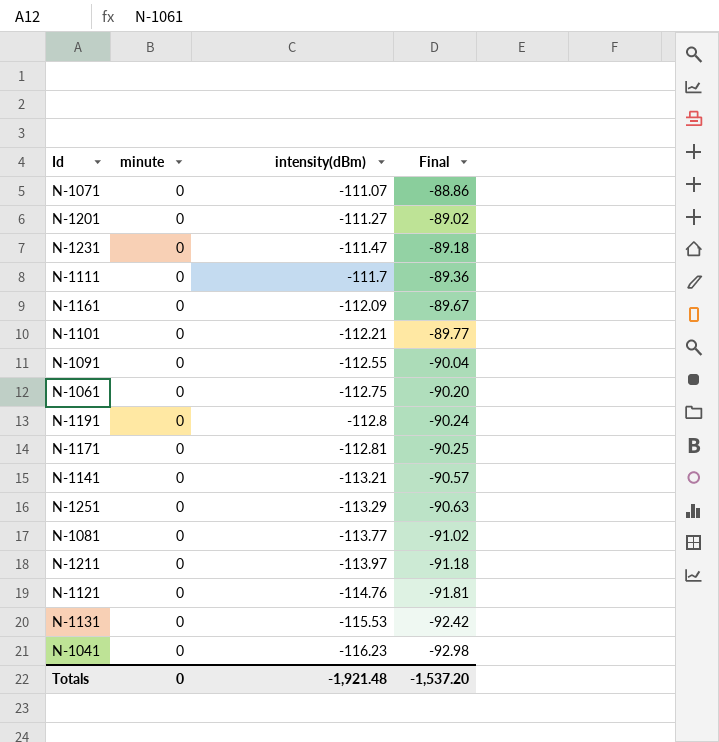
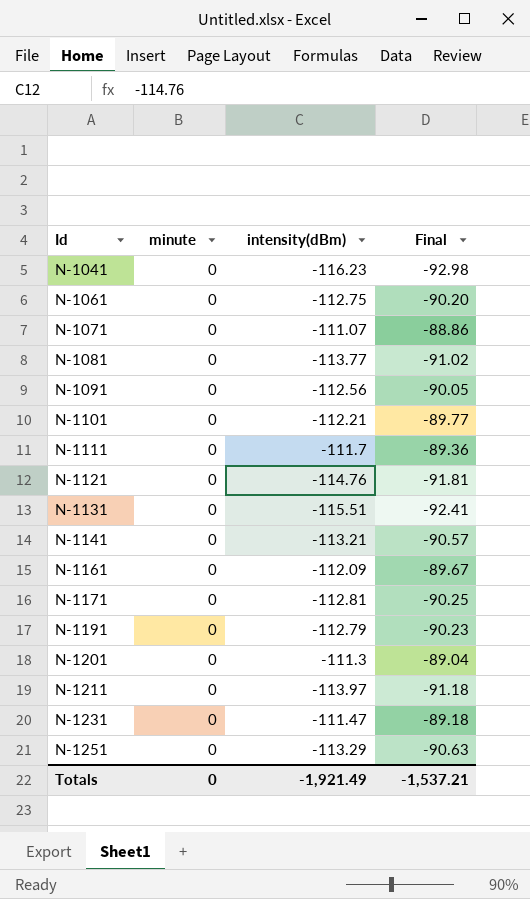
row order: intensity(dBm) descending -> Id ascending
N-1091 | intensity(dBm): -112.55 -> -112.56
N-1091 | Final: -90.04 -> -90.05
N-1131 | intensity(dBm): -115.53 -> -115.51
N-1131 | Final: -92.42 -> -92.41
N-1191 | intensity(dBm): -112.8 -> -112.79
N-1191 | Final: -90.24 -> -90.23
N-1201 | intensity(dBm): -111.27 -> -111.3
N-1201 | Final: -89.02 -> -89.04
Totals | intensity(dBm): -1,921.48 -> -1,921.49
Totals | Final: -1,537.20 -> -1,537.21

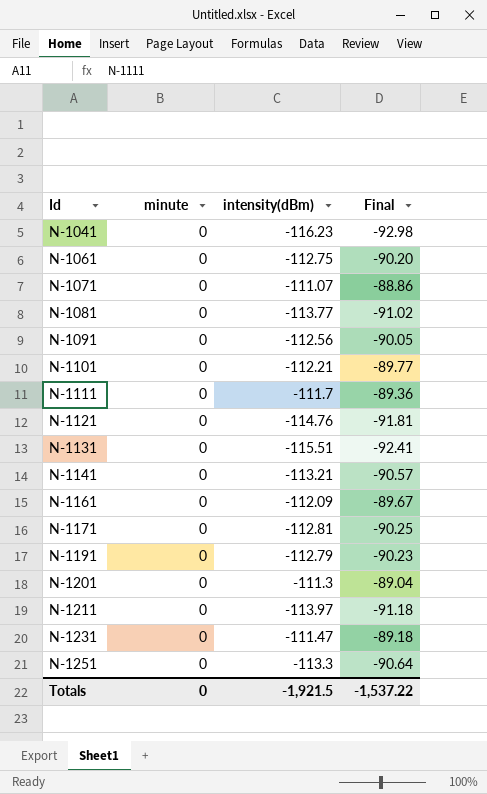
N-1251 | intensity(dBm): -113.29 -> -113.3
N-1251 | Final: -90.63 -> -90.64
Totals | intensity(dBm): -1,921.49 -> -1,921.5
Totals | Final: -1,537.21 -> -1,537.22

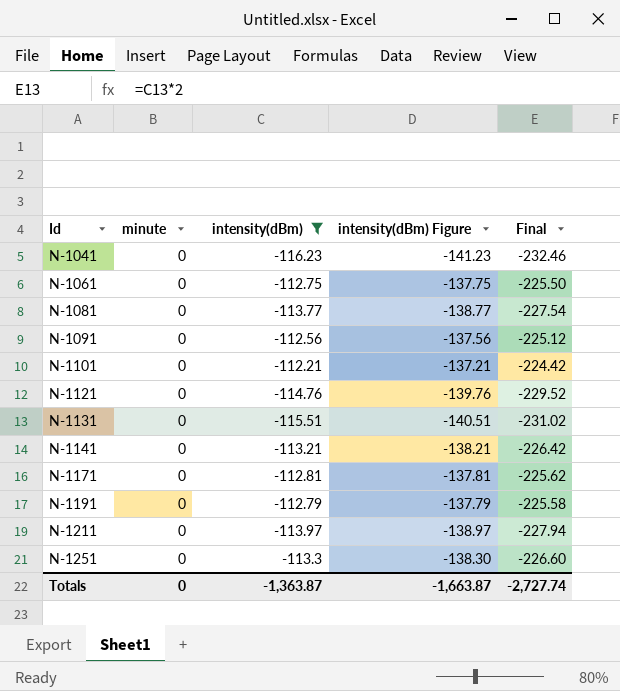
filter: none -> intensity(dBm) <= -112.21
column intensity(dBm) Figure | formula: none -> [intensity(dBm)] - 25
column Final | formula: [intensity(dBm)] * 0.8 -> [intensity(dBm)] * 2
Totals | intensity(dBm): -1,921.5 -> -1,363.87
Totals | Final: -1,537.22 -> -2,727.74

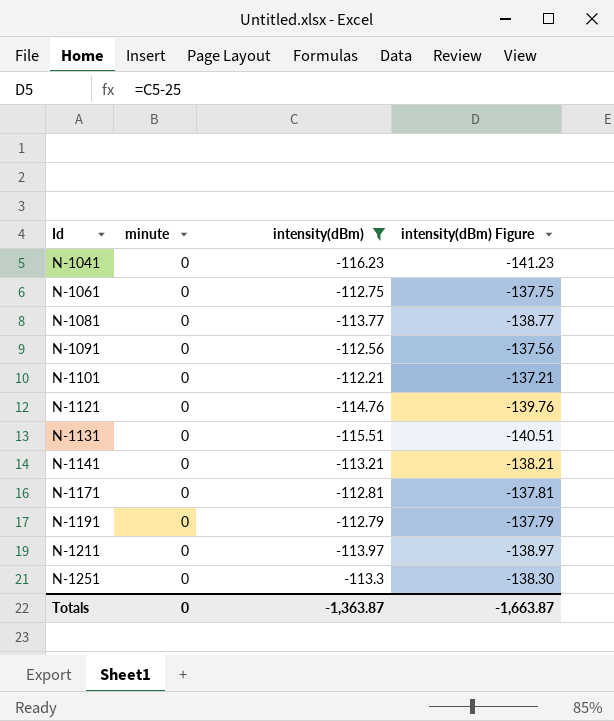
column Final | formula: [intensity(dBm)] * 2 -> none

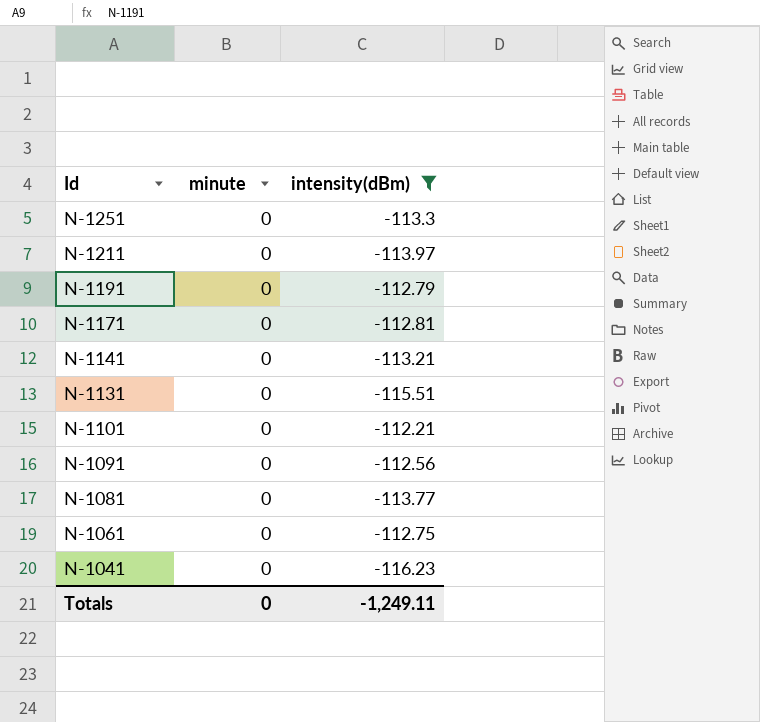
row order: Id ascending -> Id descending
column intensity(dBm) Figure | formula: [intensity(dBm)] - 25 -> none
row N-1121: 0 | -114.76 | -139.76 -> none
Totals | intensity(dBm): -1,363.87 -> -1,249.11

